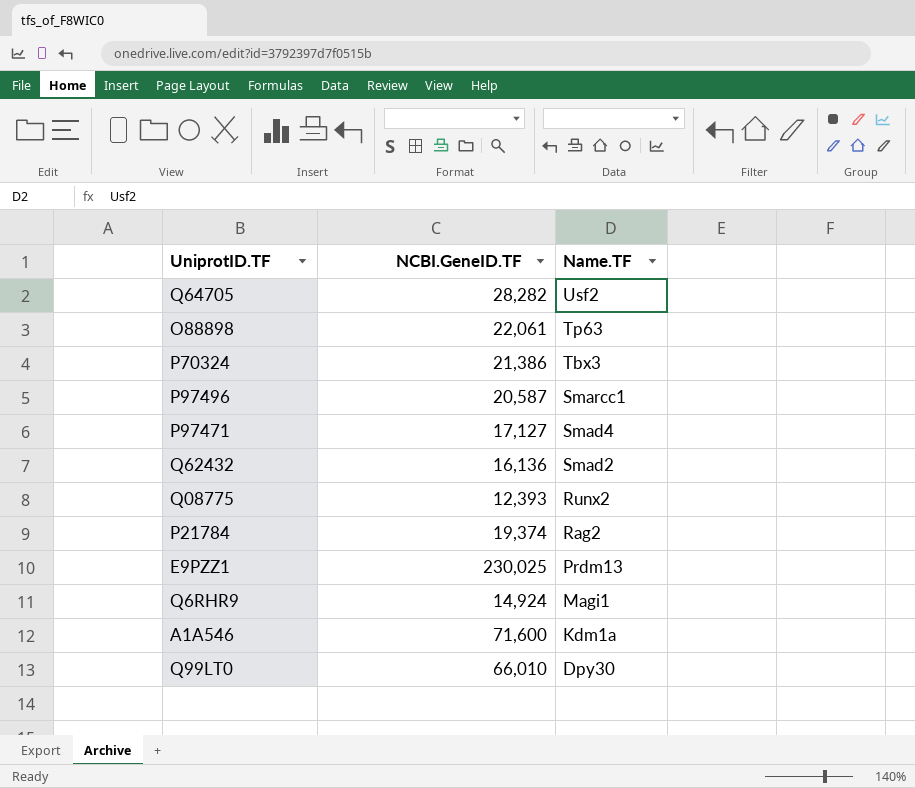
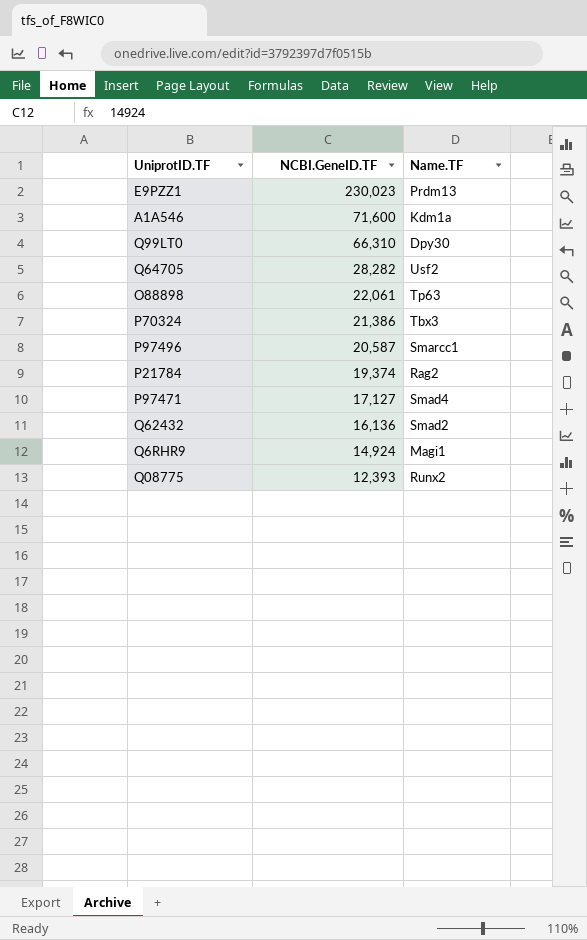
row order: Name.TF descending -> NCBI.GeneID.TF descending
E9PZZ1 | NCBI.GeneID.TF: 230,025 -> 230,023
Q99LT0 | NCBI.GeneID.TF: 66,010 -> 66,310

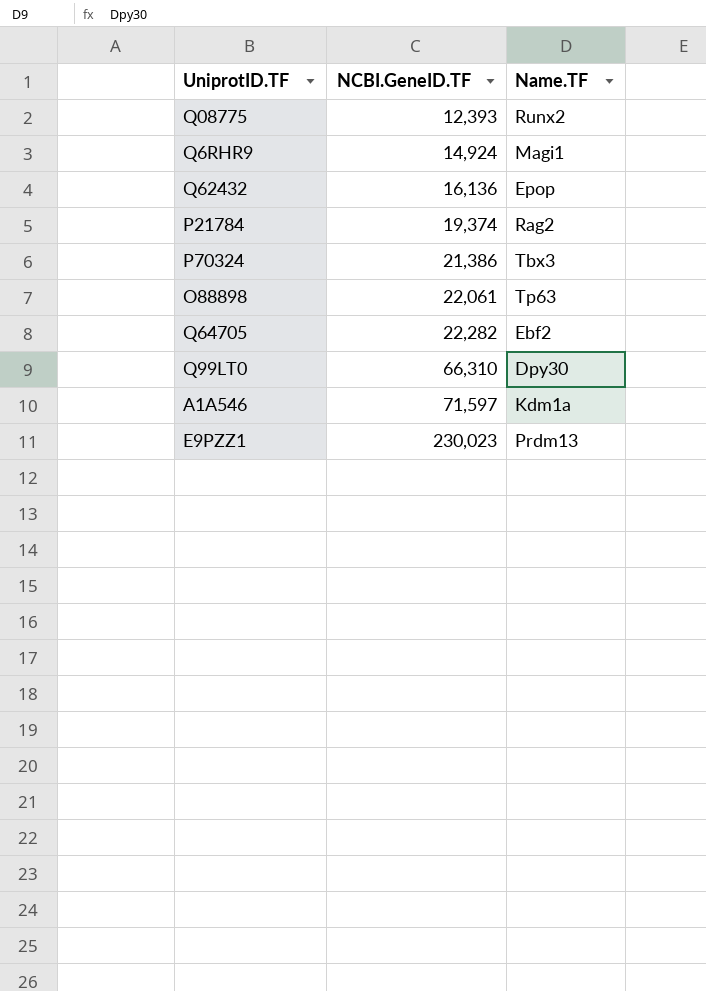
row order: NCBI.GeneID.TF descending -> NCBI.GeneID.TF ascending
row P97496: 20,587 | Smarcc1 -> none
row P97471: 17,127 | Smad4 -> none
Q62432 | Name.TF: Smad2 -> Epop
Q64705 | NCBI.GeneID.TF: 28,282 -> 22,282
Q64705 | Name.TF: Usf2 -> Ebf2
A1A546 | NCBI.GeneID.TF: 71,600 -> 71,597

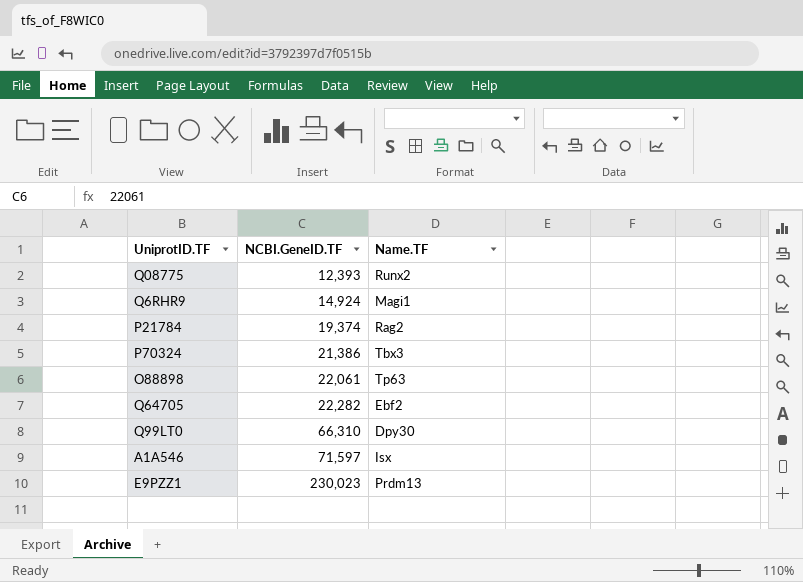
row Q62432: 16,136 | Epop -> none
A1A546 | Name.TF: Kdm1a -> Isx

